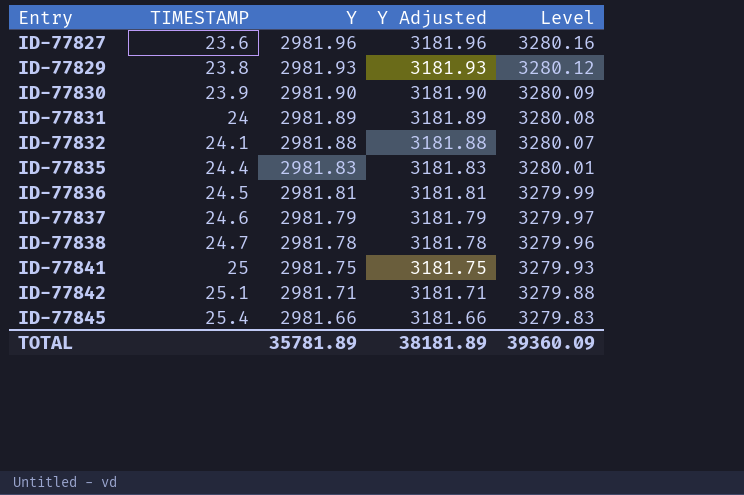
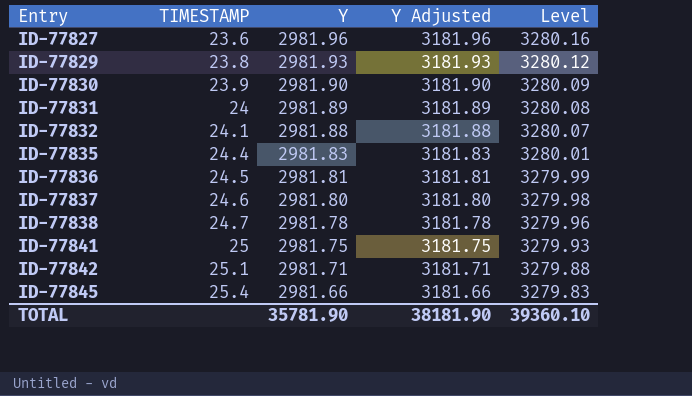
ID-77837 | Y: 2981.79 -> 2981.80
ID-77837 | Y Adjusted: 3181.79 -> 3181.80
ID-77837 | Level: 3279.97 -> 3279.98
TOTAL | Y: 35781.89 -> 35781.90
TOTAL | Y Adjusted: 38181.89 -> 38181.90
TOTAL | Level: 39360.09 -> 39360.10

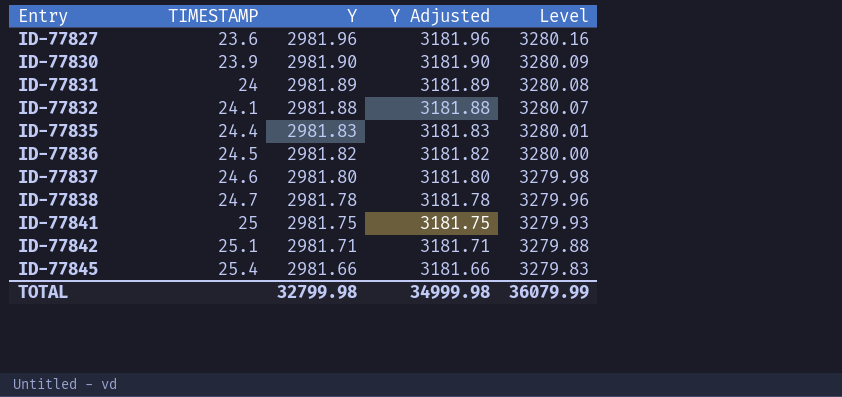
row ID-77829: 23.8 | 2981.93 | 3181.93 | 3280.12 -> none
ID-77836 | Y: 2981.81 -> 2981.82
ID-77836 | Y Adjusted: 3181.81 -> 3181.82
ID-77836 | Level: 3279.99 -> 3280.00
TOTAL | Y: 35781.90 -> 32799.98
TOTAL | Y Adjusted: 38181.90 -> 34999.98
TOTAL | Level: 39360.10 -> 36079.99

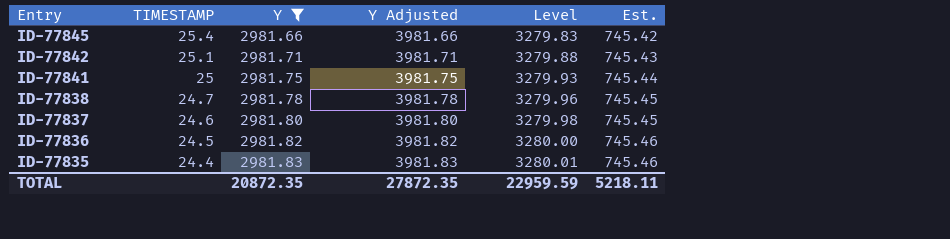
filter: none -> Y <= 2981.83
row order: Entry ascending -> Entry descending
column Y Adjusted | formula: [Y] + 200 -> [Y] + 1000
column Est. | formula: none -> [Y] * 0.25
TOTAL | Y: 32799.98 -> 20872.35
TOTAL | Y Adjusted: 34999.98 -> 27872.35
TOTAL | Level: 36079.99 -> 22959.59

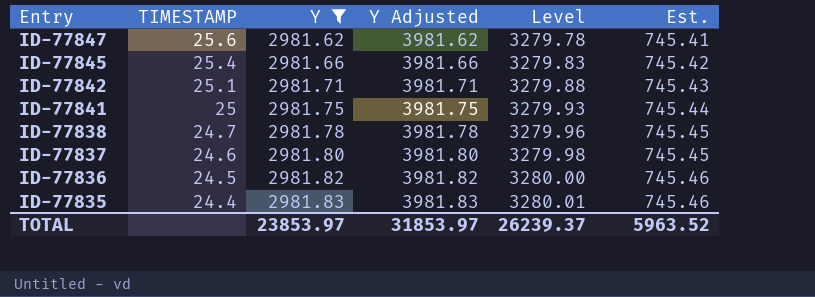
row ID-77847: none -> 25.6 | 2981.62 | 3981.62 | 3279.78 | 745.41
TOTAL | Y: 20872.35 -> 23853.97
TOTAL | Y Adjusted: 27872.35 -> 31853.97
TOTAL | Level: 22959.59 -> 26239.37
TOTAL | Est.: 5218.11 -> 5963.52

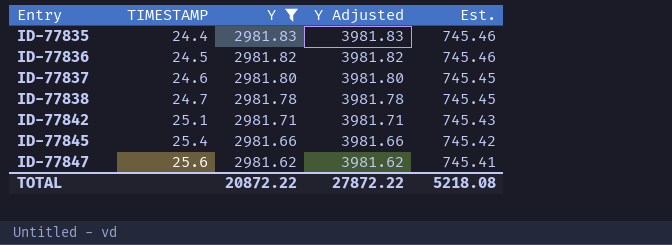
row order: Entry descending -> Entry ascending
column Level | formula: [Y] * 1.1 -> none
row ID-77841: 25 | 2981.75 | 3981.75 | 3279.93 | 745.44 -> none
TOTAL | Y: 23853.97 -> 20872.22
TOTAL | Y Adjusted: 31853.97 -> 27872.22
TOTAL | Est.: 5963.52 -> 5218.08

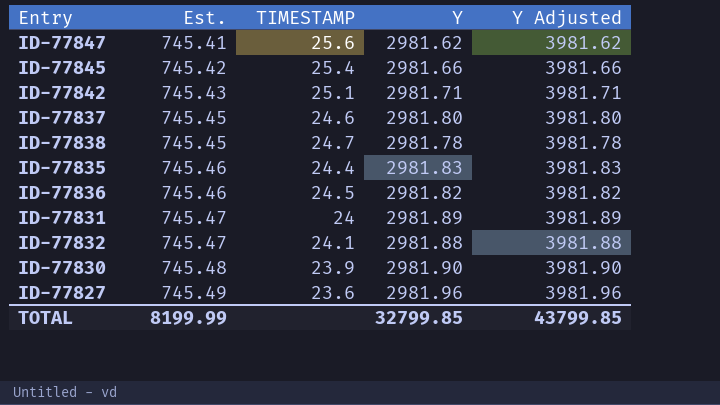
filter: Y <= 2981.83 -> none
row order: Entry ascending -> Est. ascending
column Est. | position: 5 -> 2
TOTAL | Est.: 5218.08 -> 8199.99
TOTAL | Y: 20872.22 -> 32799.85
TOTAL | Y Adjusted: 27872.22 -> 43799.85

